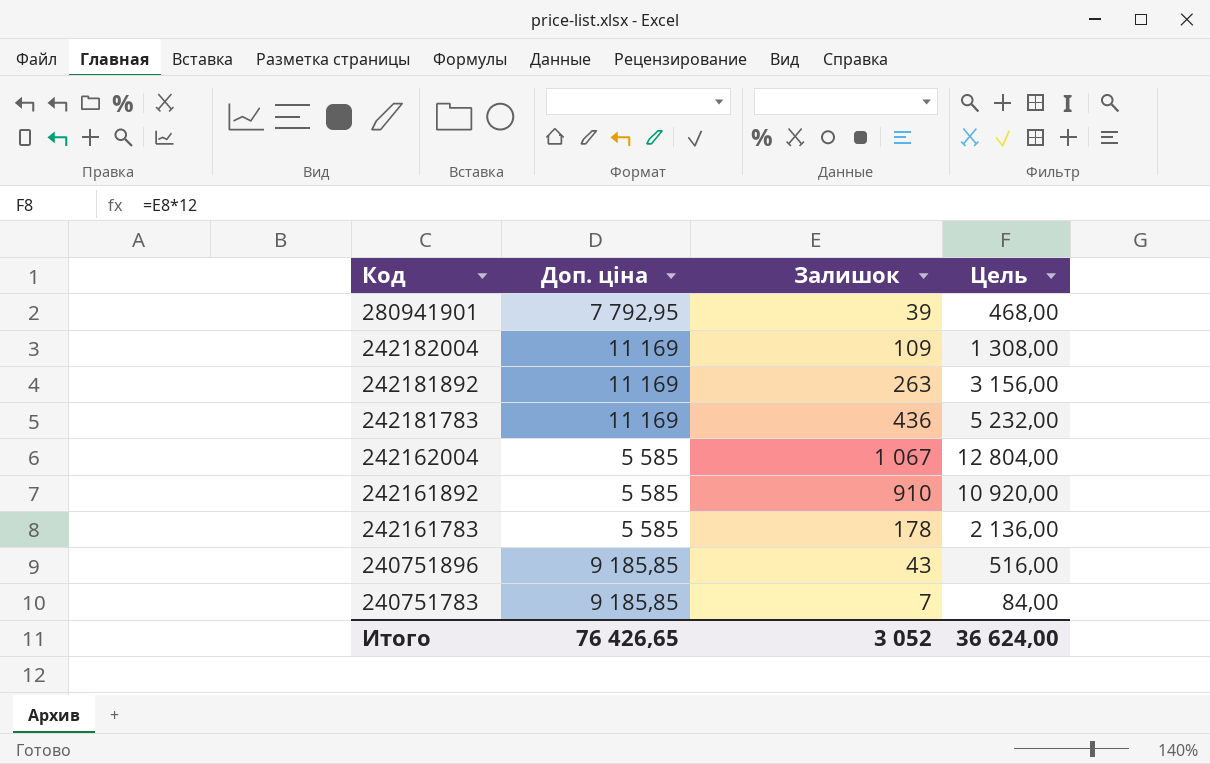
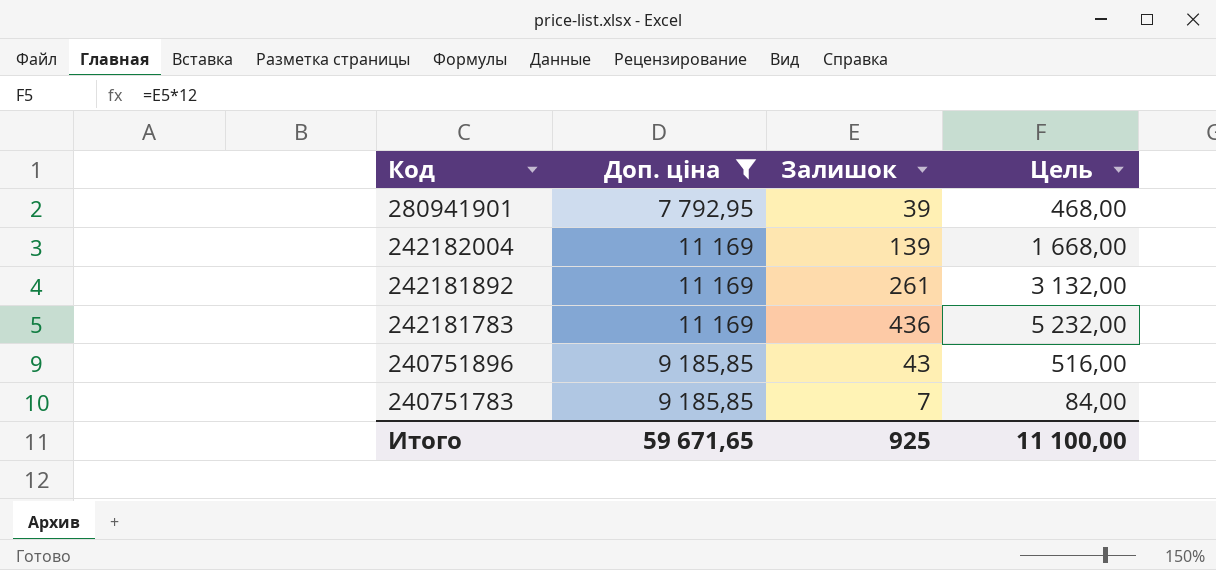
filter: none -> Доп. ціна != 5 585
242182004 | Залишок: 109 -> 139
242182004 | Цель: 1 308,00 -> 1 668,00
242181892 | Залишок: 263 -> 261
242181892 | Цель: 3 156,00 -> 3 132,00
Итого | Доп. ціна: 76 426,65 -> 59 671,65
Итого | Залишок: 3 052 -> 925
Итого | Цель: 36 624,00 -> 11 100,00

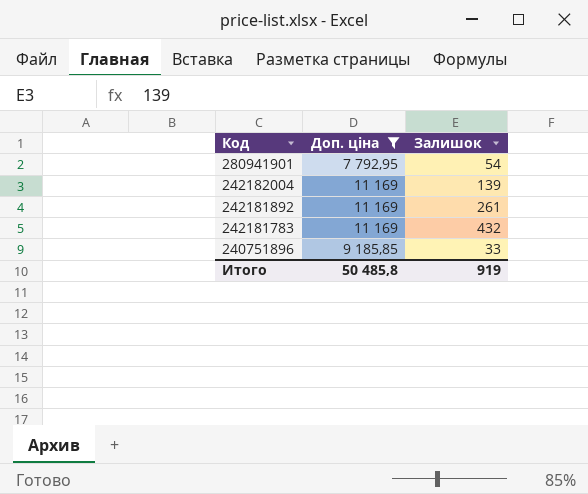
column Цель | formula: [Залишок] * 12 -> none
row 240751783: 9 185,85 | 7 | 84,00 -> none
280941901 | Залишок: 39 -> 54
242181783 | Залишок: 436 -> 432
240751896 | Залишок: 43 -> 33
Итого | Доп. ціна: 59 671,65 -> 50 485,8
Итого | Залишок: 925 -> 919

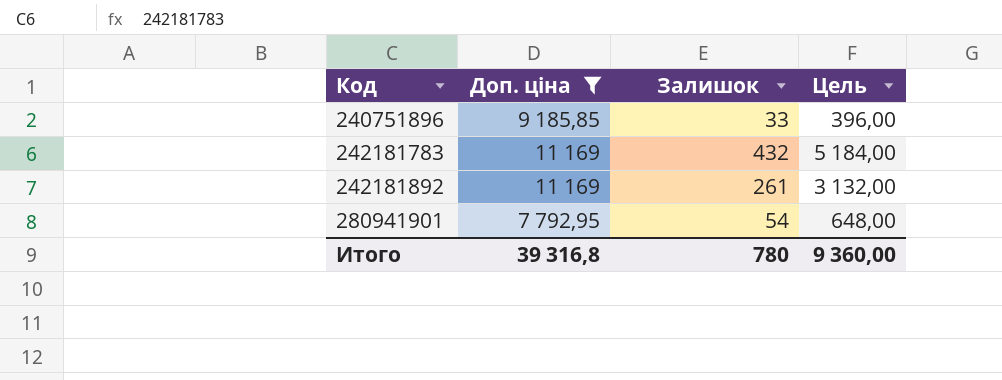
row order: Код descending -> Код ascending
column Цель | formula: none -> [Залишок] * 12
row 242182004: 11 169 | 139 -> none
Итого | Доп. ціна: 50 485,8 -> 39 316,8
Итого | Залишок: 919 -> 780

